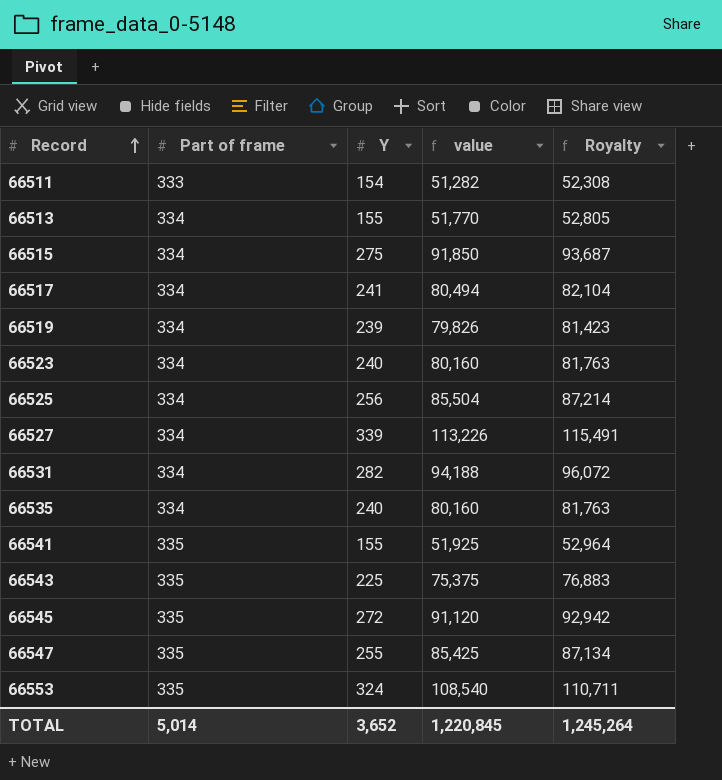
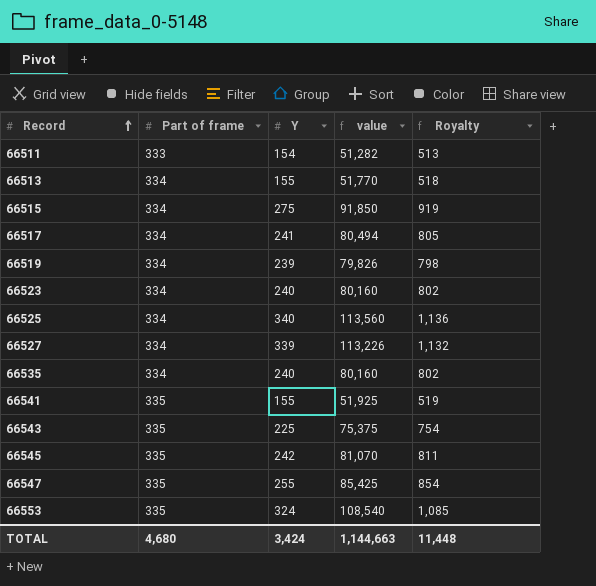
column Royalty | formula: [value] * 1.02 -> [value] * 0.01
row 66531: 334 | 282 | 94,188 | 96,072 -> none
66525 | Y: 256 -> 340
66525 | value: 85,504 -> 113,560
66545 | Y: 272 -> 242
66545 | value: 91,120 -> 81,070
TOTAL | Part of frame: 5,014 -> 4,680
TOTAL | Y: 3,652 -> 3,424
TOTAL | value: 1,220,845 -> 1,144,663
TOTAL | Royalty: 1,245,264 -> 11,448

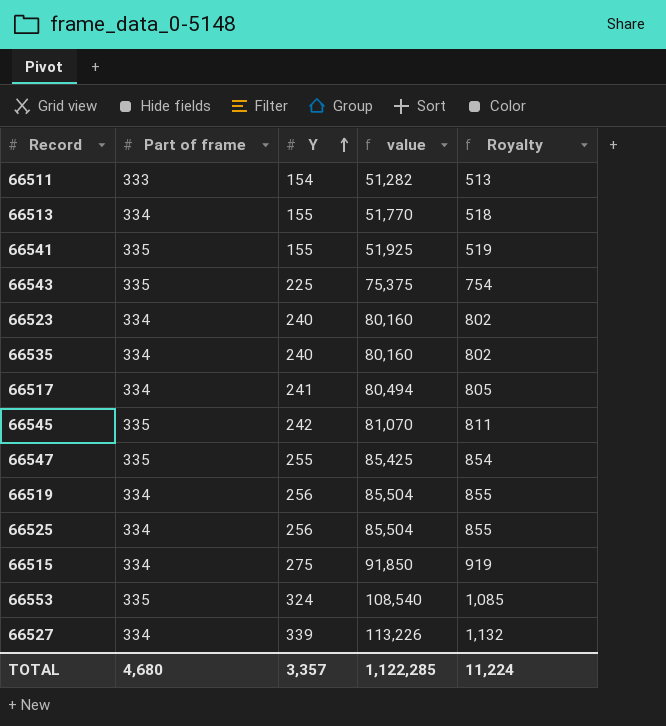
row order: Record ascending -> Y ascending
66519 | Y: 239 -> 256
66519 | value: 79,826 -> 85,504
66519 | Royalty: 798 -> 855
66525 | Y: 340 -> 256
66525 | value: 113,560 -> 85,504
66525 | Royalty: 1,136 -> 855
TOTAL | Y: 3,424 -> 3,357
TOTAL | value: 1,144,663 -> 1,122,285
TOTAL | Royalty: 11,448 -> 11,224

